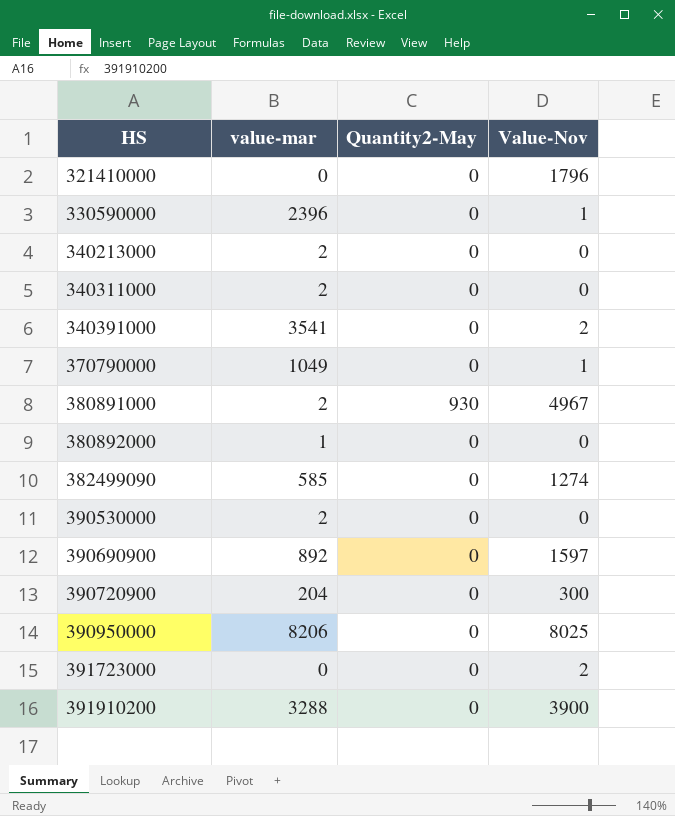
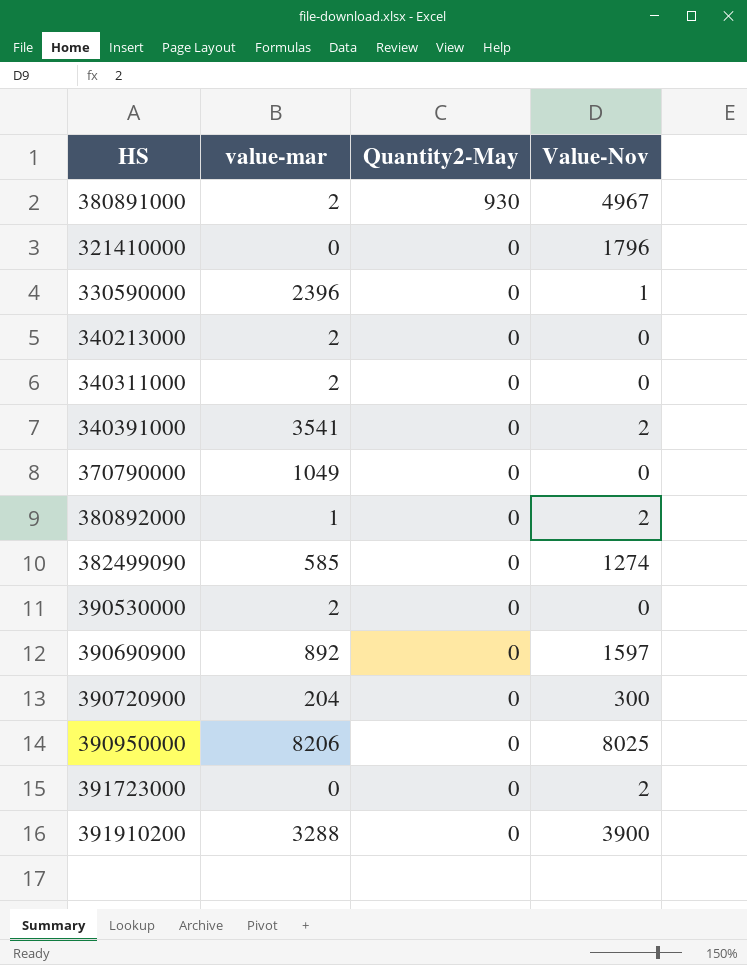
row order: HS ascending -> Quantity2-May descending
370790000 | Value-Nov: 1 -> 0
380892000 | Value-Nov: 0 -> 2

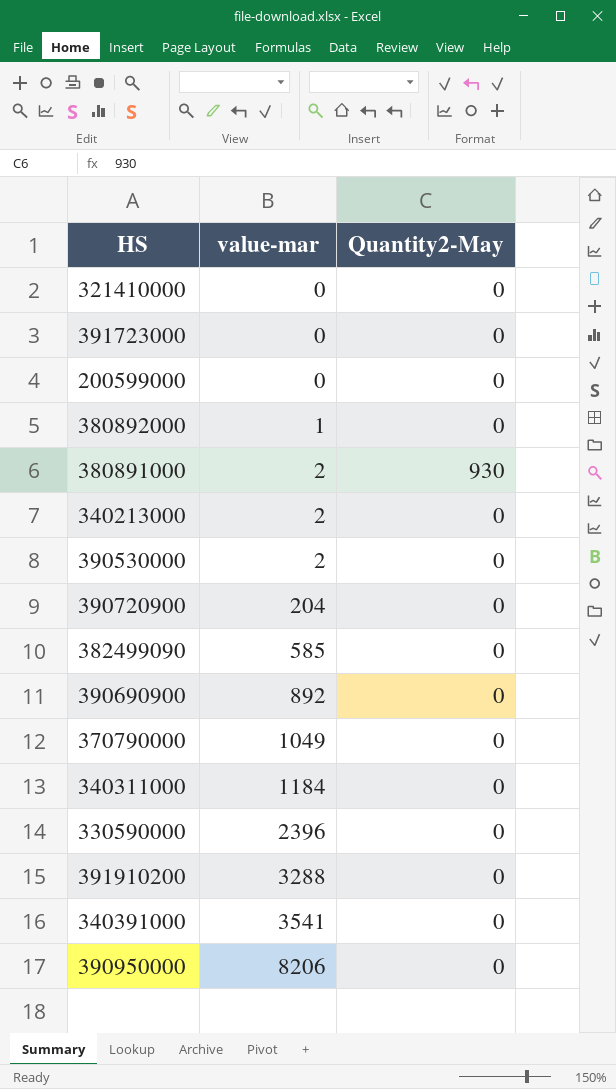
row order: Quantity2-May descending -> value-mar ascending
column Value-Nov | position: 4 -> none
row 200599000: none -> 0 | 0
340311000 | value-mar: 2 -> 1184

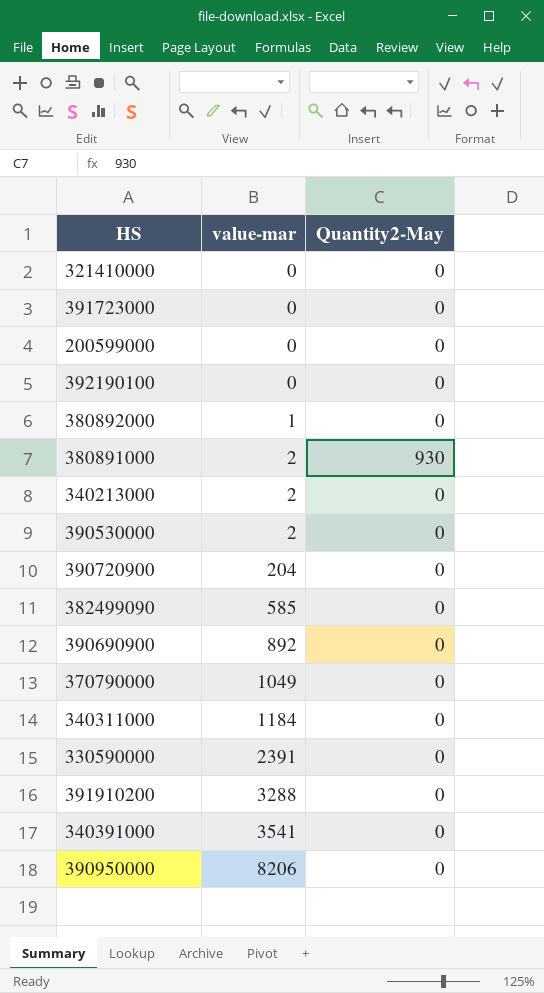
row 392190100: none -> 0 | 0
330590000 | value-mar: 2396 -> 2391

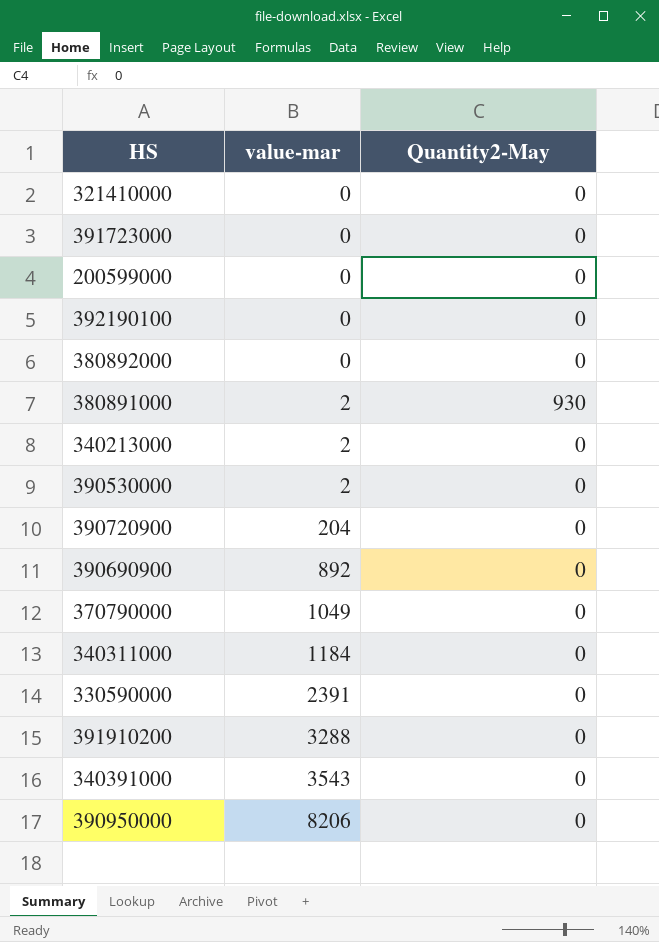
row 382499090: 585 | 0 -> none
380892000 | value-mar: 1 -> 0
340391000 | value-mar: 3541 -> 3543

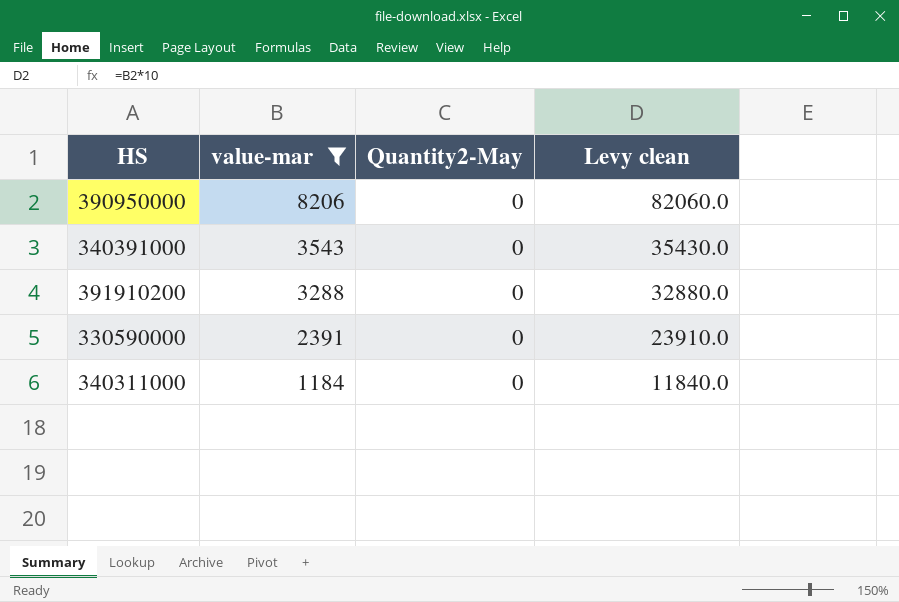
filter: none -> value-mar >= 1184
row order: value-mar ascending -> value-mar descending
column Levy clean | formula: none -> [value-mar] * 10

